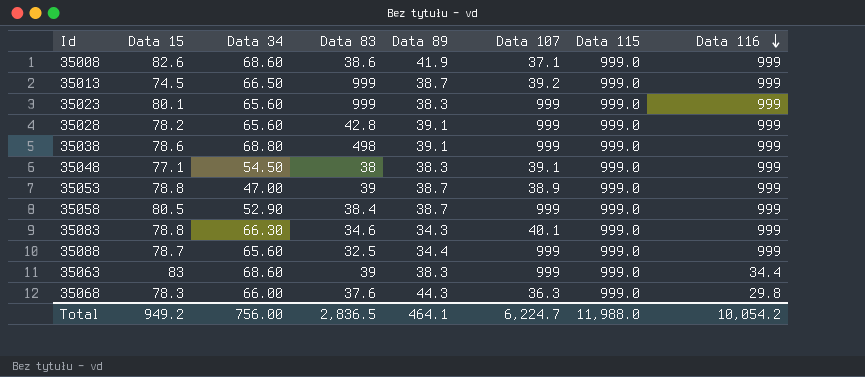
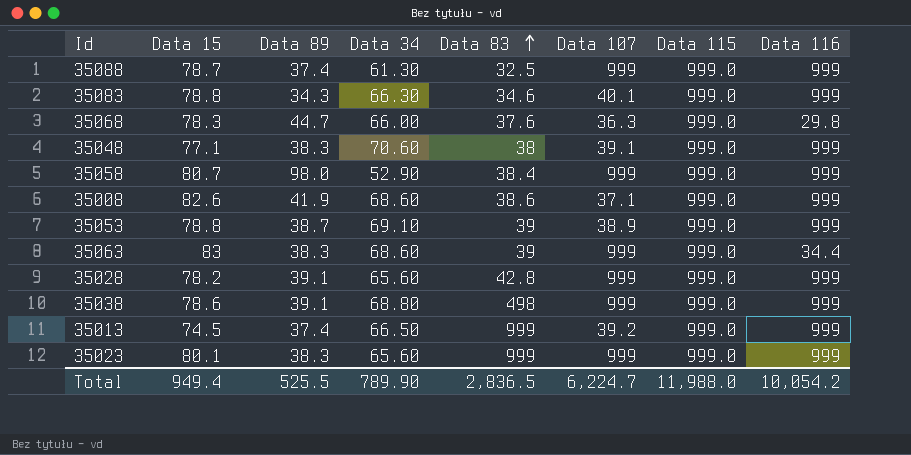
row order: Data 116 descending -> Data 83 ascending
column Data 89 | position: 5 -> 3
35088 | Data 89: 34.4 -> 37.4
35088 | Data 34: 65.60 -> 61.30
35068 | Data 89: 44.3 -> 44.7
35048 | Data 34: 54.50 -> 70.60
35058 | Data 15: 80.5 -> 80.7
35058 | Data 89: 38.7 -> 98.0
35053 | Data 34: 47.00 -> 69.10
35013 | Data 89: 38.7 -> 37.4
Total | Data 15: 949.2 -> 949.4
Total | Data 89: 464.1 -> 525.5
Total | Data 34: 756.00 -> 789.90

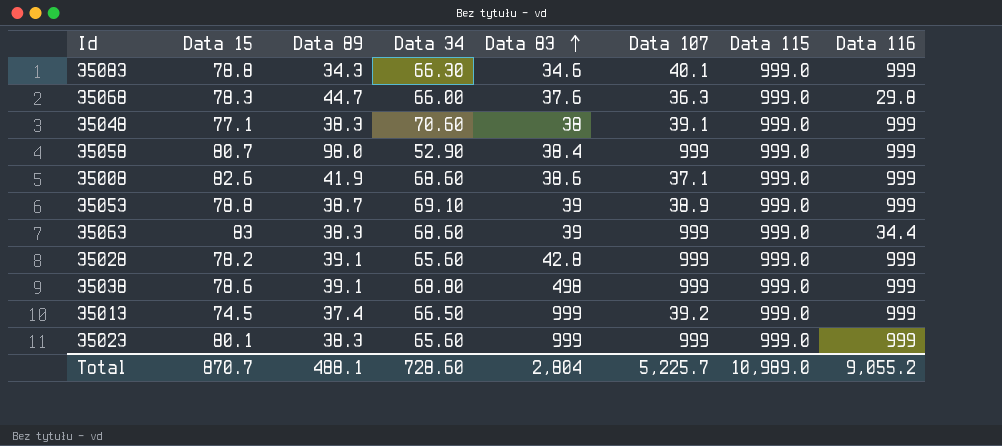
row 35088: 78.7 | 37.4 | 61.30 | 32.5 | 999 | 999.0 | 999 -> none
Total | Data 15: 949.4 -> 870.7
Total | Data 89: 525.5 -> 488.1
Total | Data 34: 789.90 -> 728.60
Total | Data 83: 2,836.5 -> 2,804
Total | Data 107: 6,224.7 -> 5,225.7
Total | Data 115: 11,988.0 -> 10,989.0
Total | Data 116: 10,054.2 -> 9,055.2

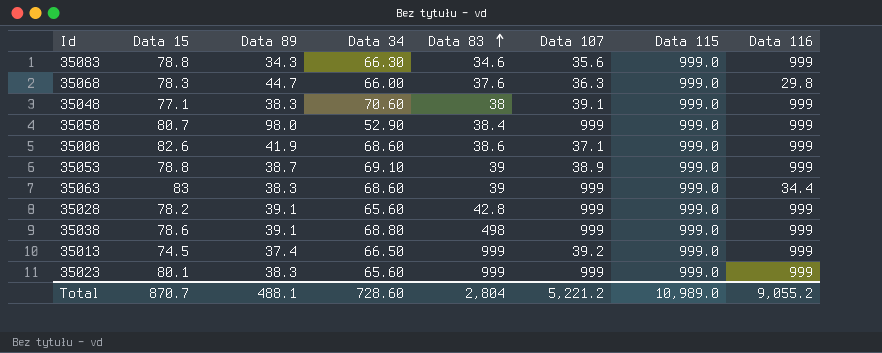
35083 | Data 107: 40.1 -> 35.6
Total | Data 107: 5,225.7 -> 5,221.2

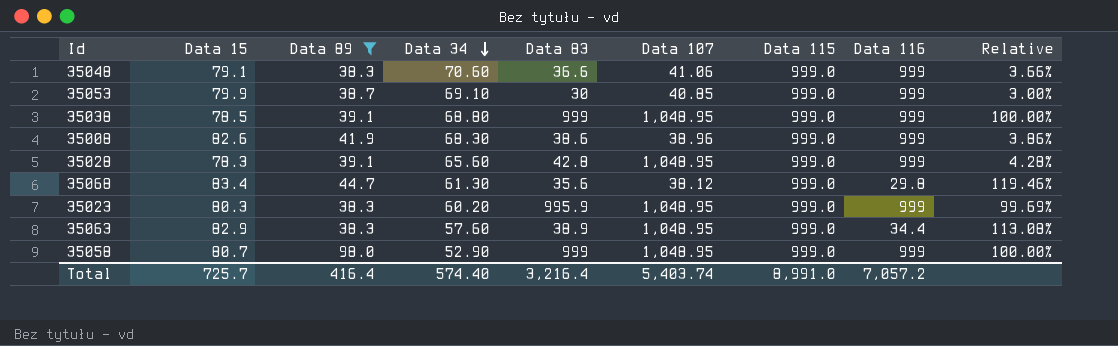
filter: none -> Data 89 >= 38.3
row order: Data 83 ascending -> Data 34 descending
column Relative | formula: none -> [Data 83] / [Data 116]
35048 | Data 15: 77.1 -> 79.1
35048 | Data 83: 38 -> 36.6
35048 | Data 107: 39.1 -> 41.06
35053 | Data 15: 78.8 -> 79.9
35053 | Data 83: 39 -> 30
35053 | Data 107: 38.9 -> 40.85
35038 | Data 15: 78.6 -> 78.5
35038 | Data 83: 498 -> 999
35038 | Data 107: 999 -> 1,048.95
35008 | Data 34: 68.60 -> 68.30
35008 | Data 107: 37.1 -> 38.96
35028 | Data 15: 78.2 -> 78.3
35028 | Data 107: 999 -> 1,048.95
35068 | Data 15: 78.3 -> 83.4
35068 | Data 34: 66.00 -> 61.30
35068 | Data 83: 37.6 -> 35.6
35068 | Data 107: 36.3 -> 38.12
35023 | Data 15: 80.1 -> 80.3
35023 | Data 34: 65.60 -> 60.20
35023 | Data 83: 999 -> 995.9
35023 | Data 107: 999 -> 1,048.95
35063 | Data 15: 83 -> 82.9
35063 | Data 34: 68.60 -> 57.60
35063 | Data 83: 39 -> 38.9
35063 | Data 107: 999 -> 1,048.95
35058 | Data 83: 38.4 -> 999
35058 | Data 107: 999 -> 1,048.95
Total | Data 15: 870.7 -> 725.7
Total | Data 89: 488.1 -> 416.4
Total | Data 34: 728.60 -> 574.40
Total | Data 83: 2,804 -> 3,216.4
Total | Data 107: 5,221.2 -> 5,403.74
Total | Data 115: 10,989.0 -> 8,991.0
Total | Data 116: 9,055.2 -> 7,057.2

